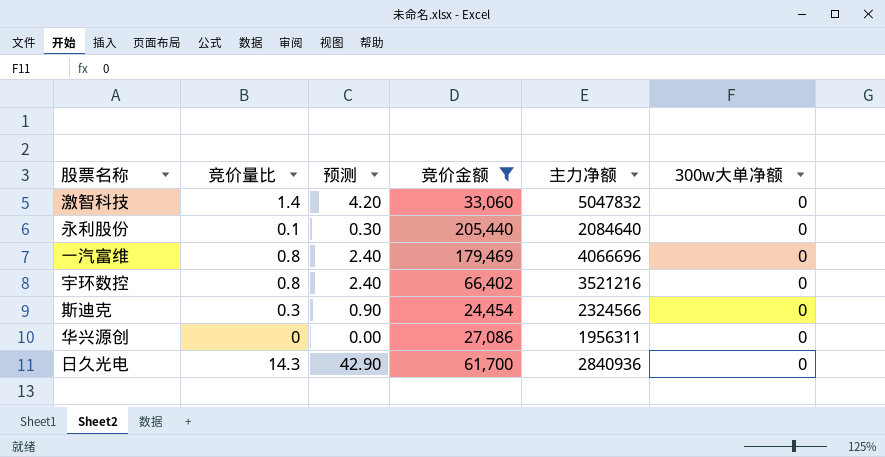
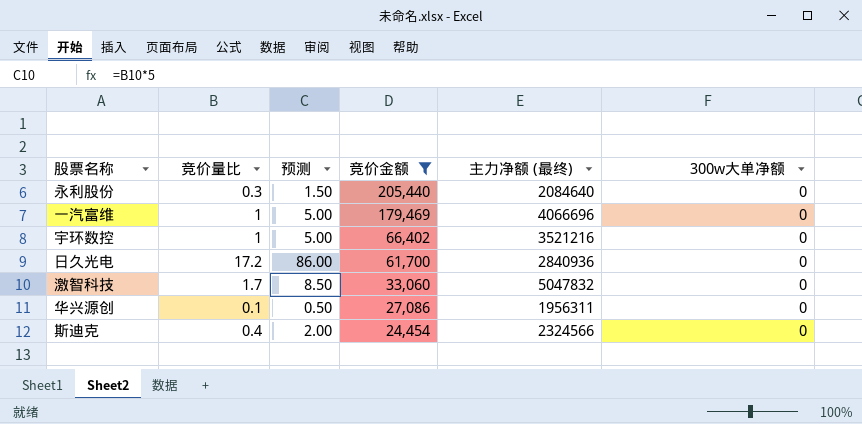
row order: none -> 竞价金额 descending
column 预测 | formula: [竞价量比] * 3 -> [竞价量比] * 5
column name: 主力净额 -> 主力净额 (最终)
永利股份 | 竞价量比: 0.1 -> 0.3
一汽富维 | 竞价量比: 0.8 -> 1
宇环数控 | 竞价量比: 0.8 -> 1
日久光电 | 竞价量比: 14.3 -> 17.2
激智科技 | 竞价量比: 1.4 -> 1.7
华兴源创 | 竞价量比: 0 -> 0.1
斯迪克 | 竞价量比: 0.3 -> 0.4

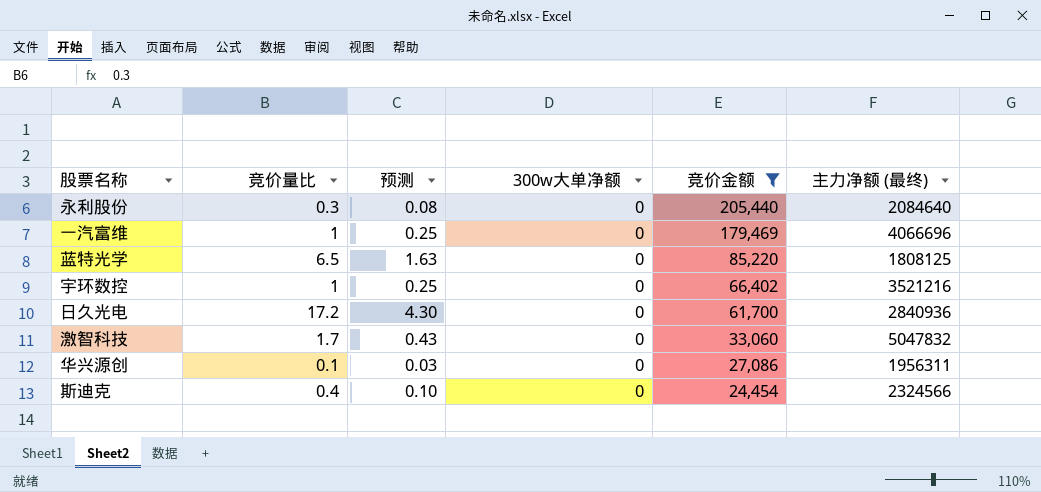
column 预测 | formula: [竞价量比] * 5 -> [竞价量比] * 0.25
column 300w大单净额 | position: 6 -> 4
row 蓝特光学: none -> 6.5 | 1.63 | 0 | 85,220 | 1808125

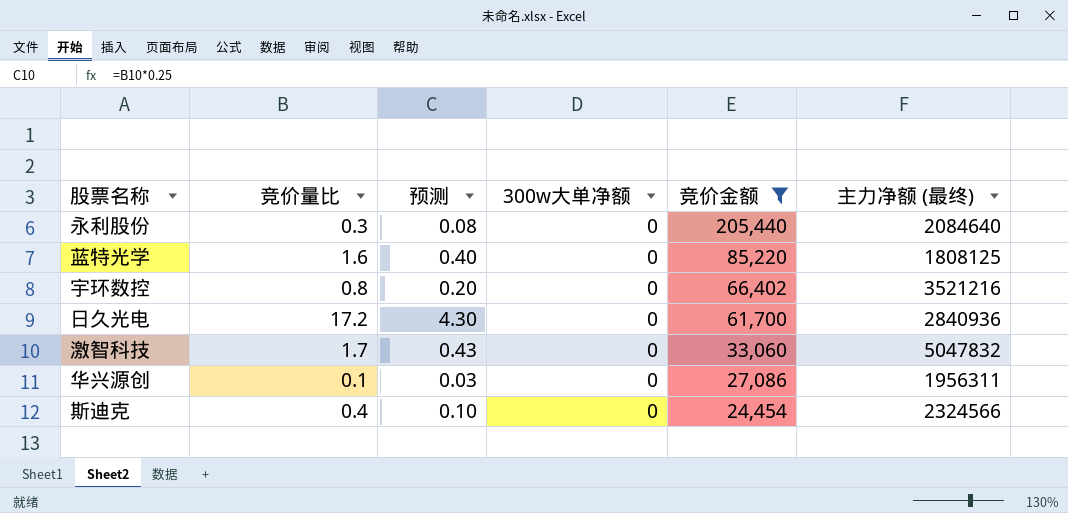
row 一汽富维: 1 | 0.25 | 0 | 179,469 | 4066696 -> none
蓝特光学 | 竞价量比: 6.5 -> 1.6
蓝特光学 | 预测: 1.63 -> 0.40
宇环数控 | 竞价量比: 1 -> 0.8
宇环数控 | 预测: 0.25 -> 0.20

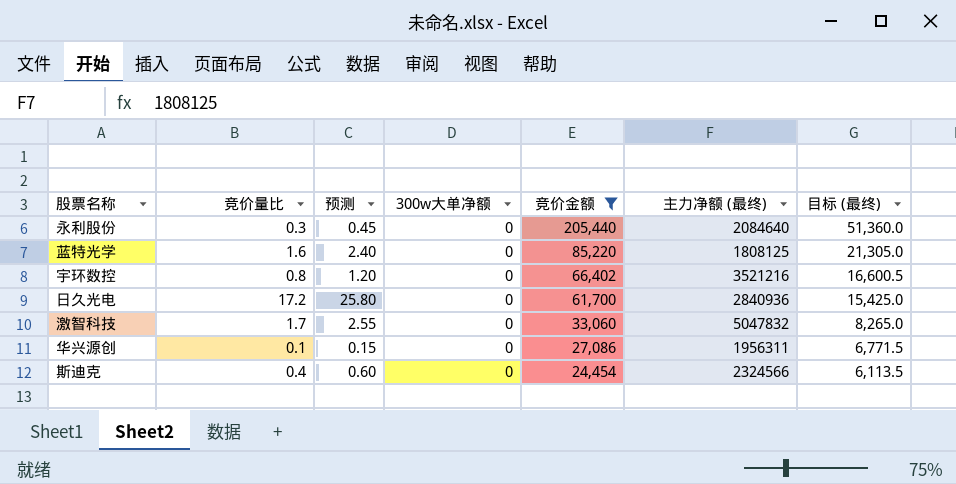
column 预测 | formula: [竞价量比] * 0.25 -> [竞价量比] * 1.5
column 目标 (最终) | formula: none -> [竞价金额] * 0.25

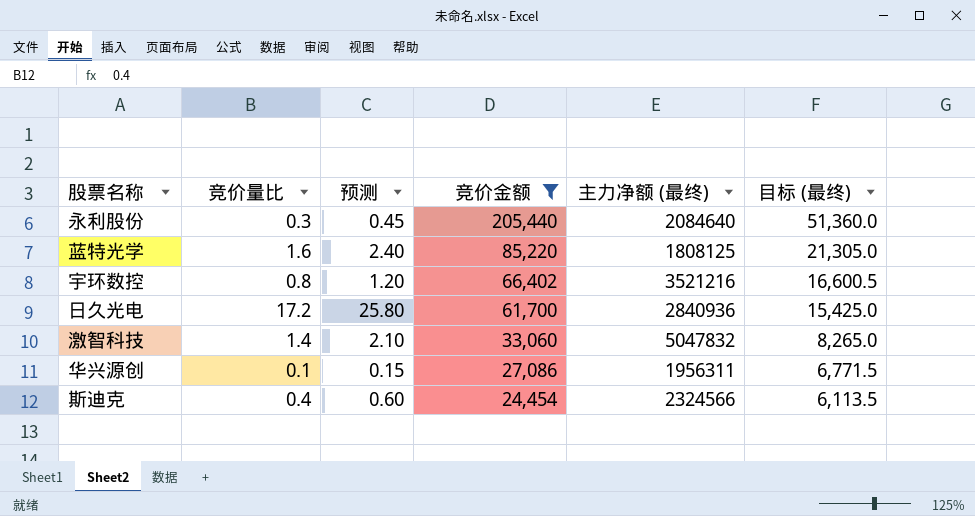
column 300w大单净额 | position: 4 -> none
激智科技 | 竞价量比: 1.7 -> 1.4
激智科技 | 预测: 2.55 -> 2.10

